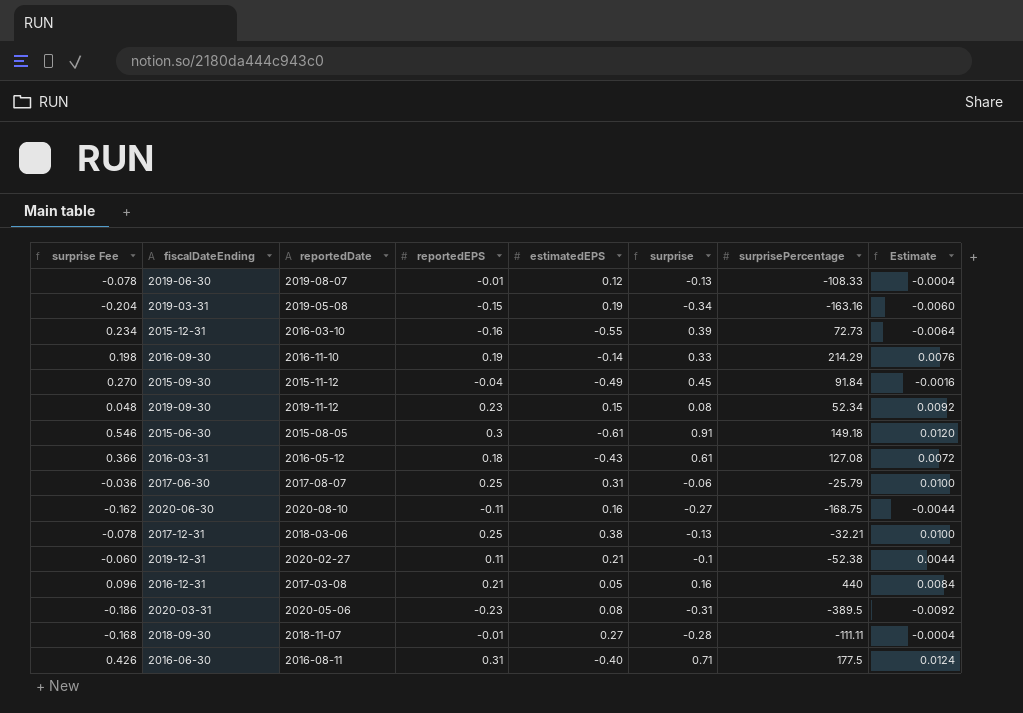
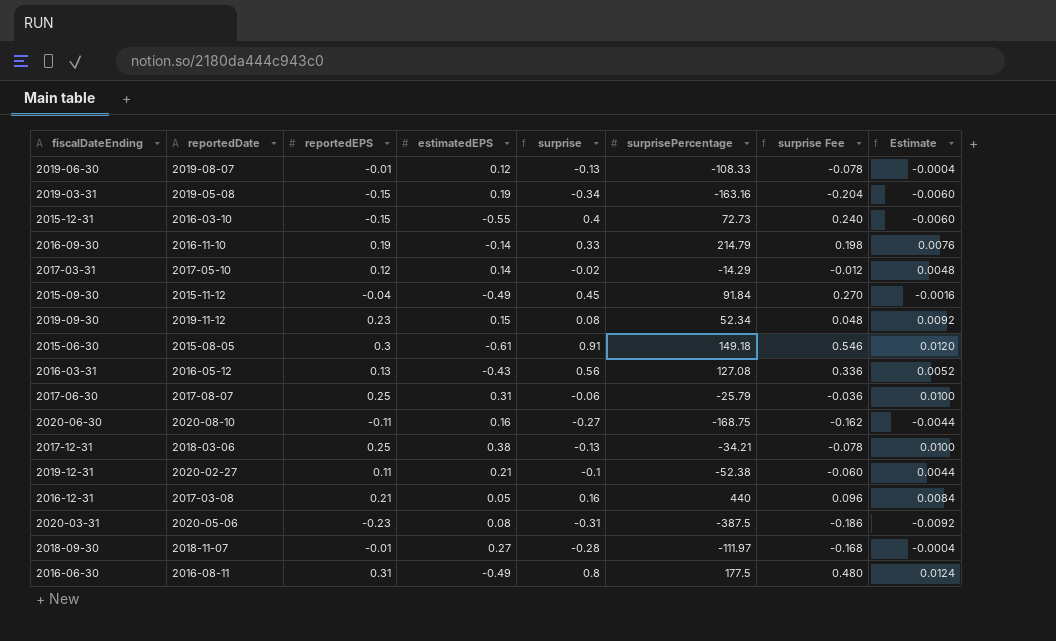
column surprise Fee | position: 1 -> 7
2015-12-31 | reportedEPS: -0.16 -> -0.15
2015-12-31 | surprise: 0.39 -> 0.4
2015-12-31 | surprise Fee: 0.234 -> 0.240
2015-12-31 | Estimate: -0.0064 -> -0.0060
2016-09-30 | surprisePercentage: 214.29 -> 214.79
row 2017-03-31: none -> 2017-05-10 | 0.12 | 0.14 | -0.02 | -14.29 | -0.012 | 0.0048
2016-03-31 | reportedEPS: 0.18 -> 0.13
2016-03-31 | surprise: 0.61 -> 0.56
2016-03-31 | surprise Fee: 0.366 -> 0.336
2016-03-31 | Estimate: 0.0072 -> 0.0052
2017-12-31 | surprisePercentage: -32.21 -> -34.21
2020-03-31 | surprisePercentage: -389.5 -> -387.5
2018-09-30 | surprisePercentage: -111.11 -> -111.97
2016-06-30 | estimatedEPS: -0.40 -> -0.49
2016-06-30 | surprise: 0.71 -> 0.8
2016-06-30 | surprise Fee: 0.426 -> 0.480

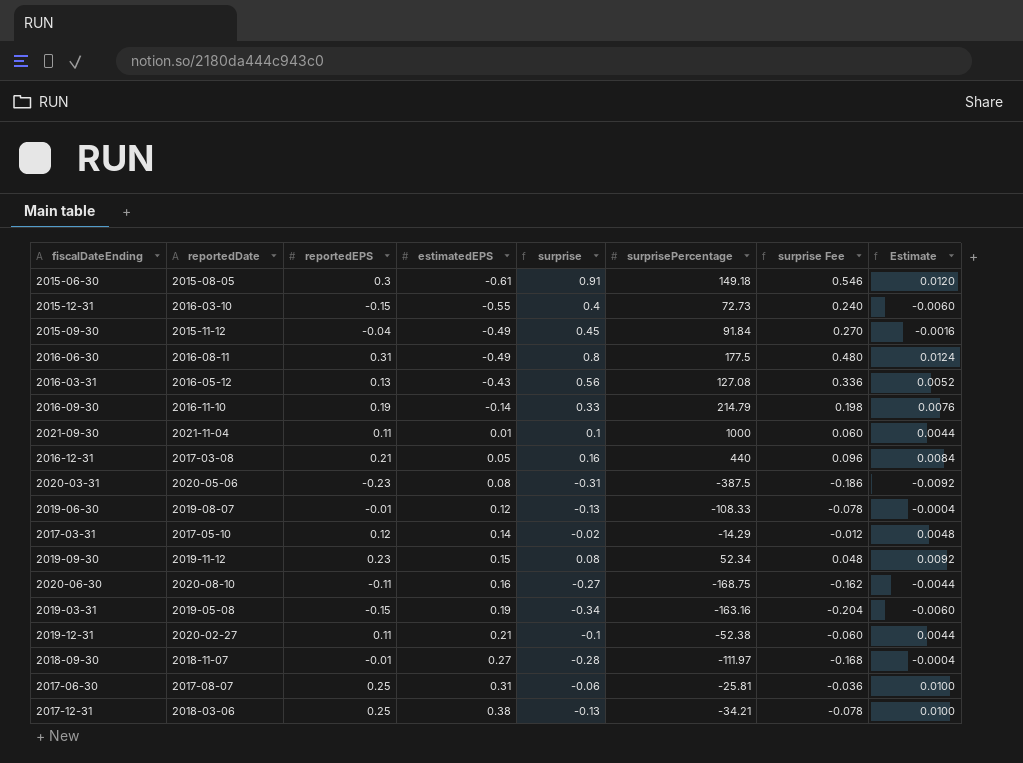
row order: none -> estimatedEPS ascending
row 2021-09-30: none -> 2021-11-04 | 0.11 | 0.01 | 0.1 | 1000 | 0.060 | 0.0044
2017-06-30 | surprisePercentage: -25.79 -> -25.81

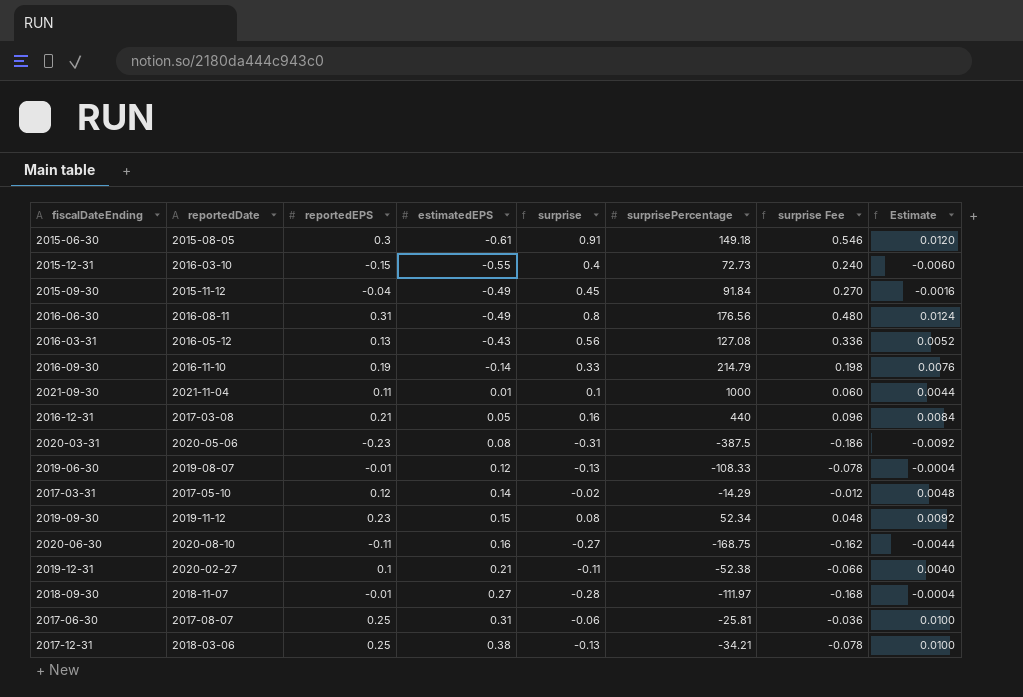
row 2019-03-31: 2019-05-08 | -0.15 | 0.19 | -0.34 | -163.16 | -0.204 | -0.0060 -> none
2016-06-30 | surprisePercentage: 177.5 -> 176.56
2019-12-31 | reportedEPS: 0.11 -> 0.1
2019-12-31 | surprise: -0.1 -> -0.11
2019-12-31 | surprise Fee: -0.060 -> -0.066
2019-12-31 | Estimate: 0.0044 -> 0.0040

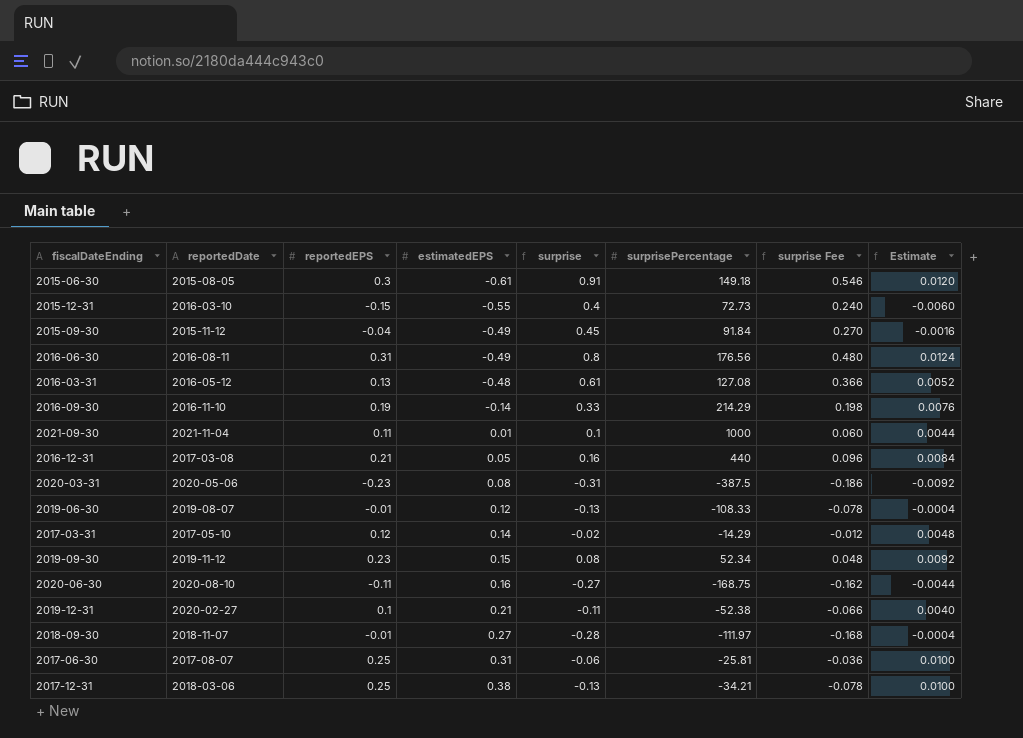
2016-03-31 | estimatedEPS: -0.43 -> -0.48
2016-03-31 | surprise: 0.56 -> 0.61
2016-03-31 | surprise Fee: 0.336 -> 0.366
2016-09-30 | surprisePercentage: 214.79 -> 214.29

